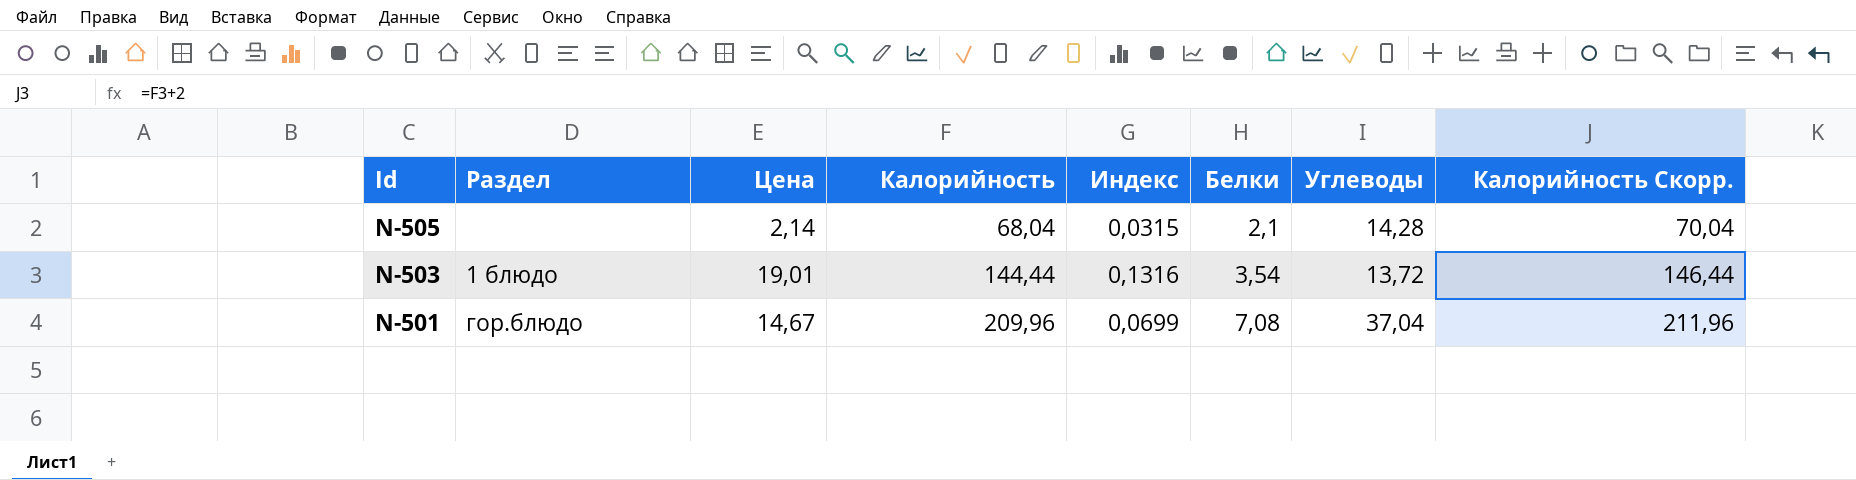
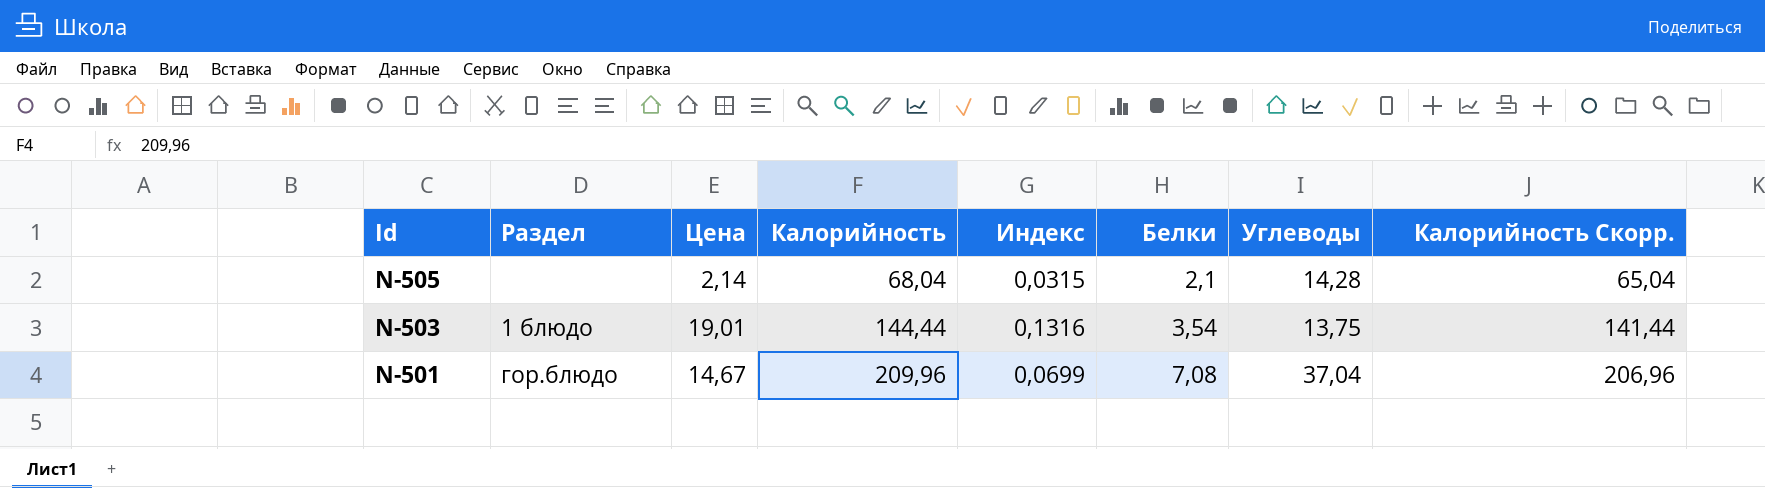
column Калорийность Скорр. | formula: [Калорийность] + 2 -> [Калорийность] - 3
N-503 | Углеводы: 13,72 -> 13,75

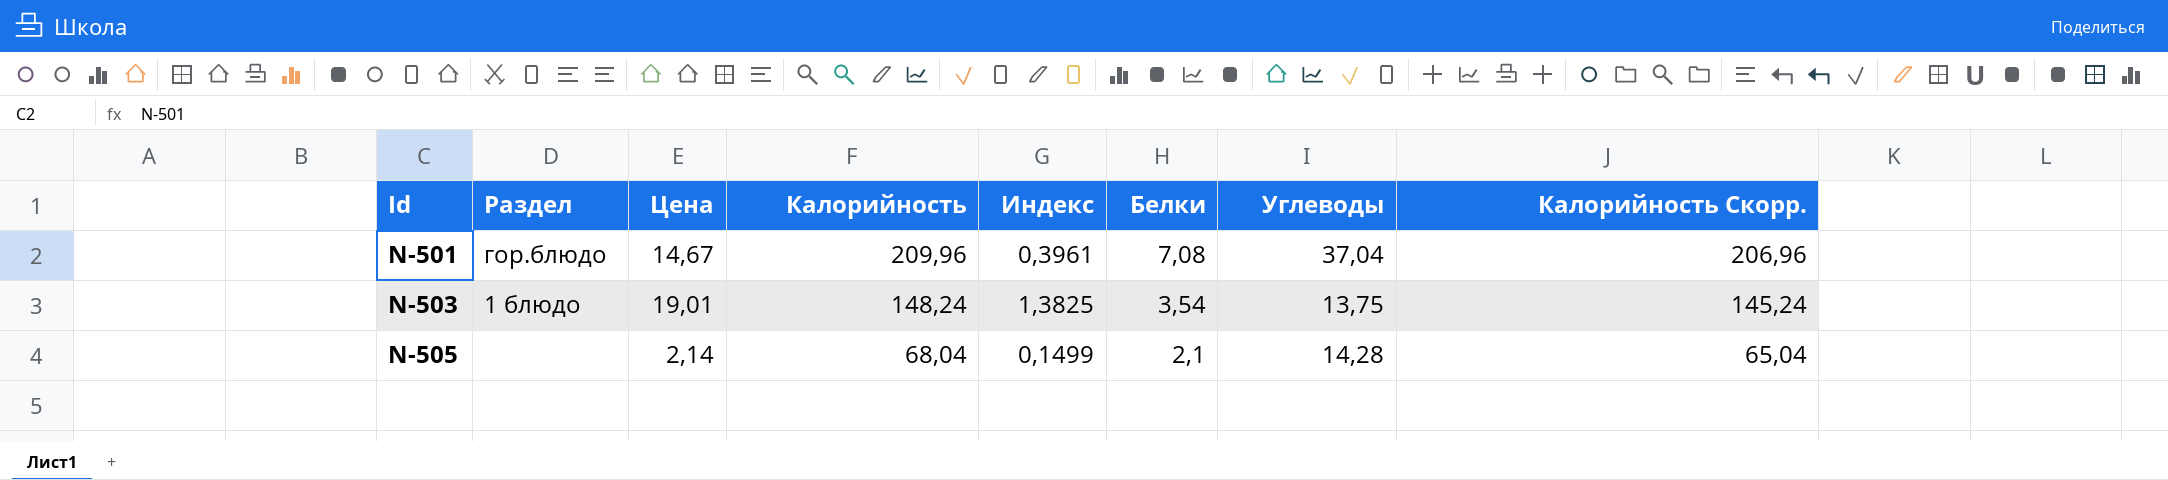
row order: Id descending -> Id ascending
column Индекс | formula: [Цена] / [Калорийность] -> [Цена] / [Углеводы]
N-503 | Калорийность: 144,44 -> 148,24
N-503 | Калорийность Скорр.: 141,44 -> 145,24

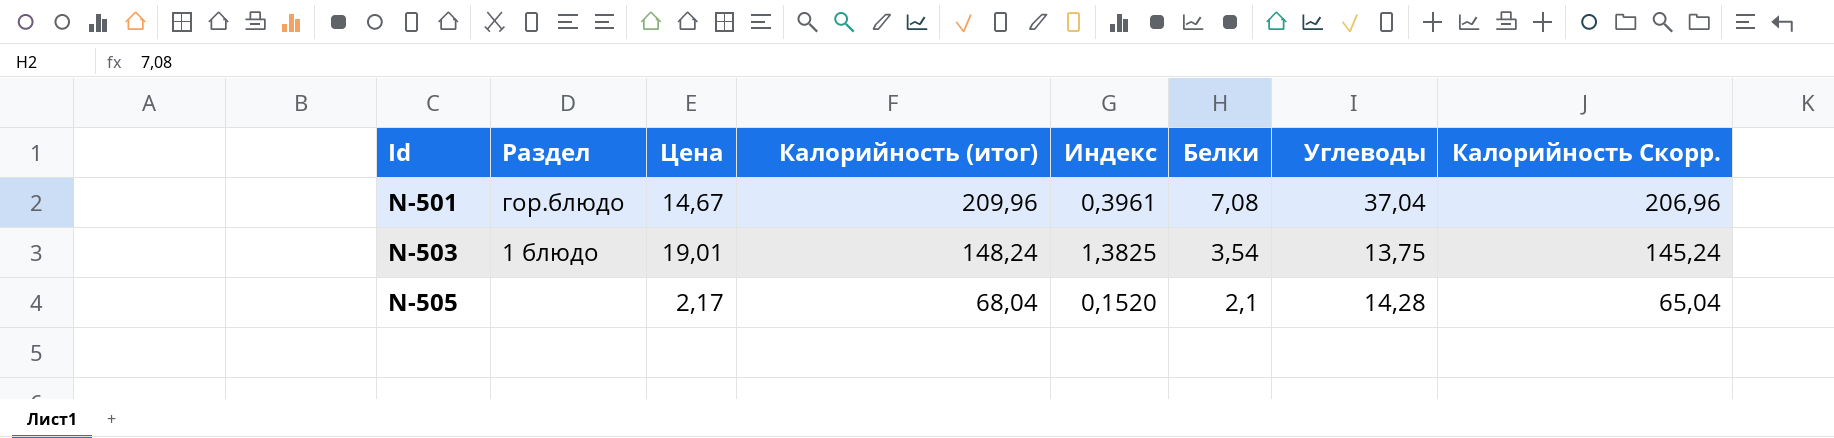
column name: Калорийность -> Калорийность (итог)
N-505 | Цена: 2,14 -> 2,17
N-505 | Индекс: 0,1499 -> 0,1520

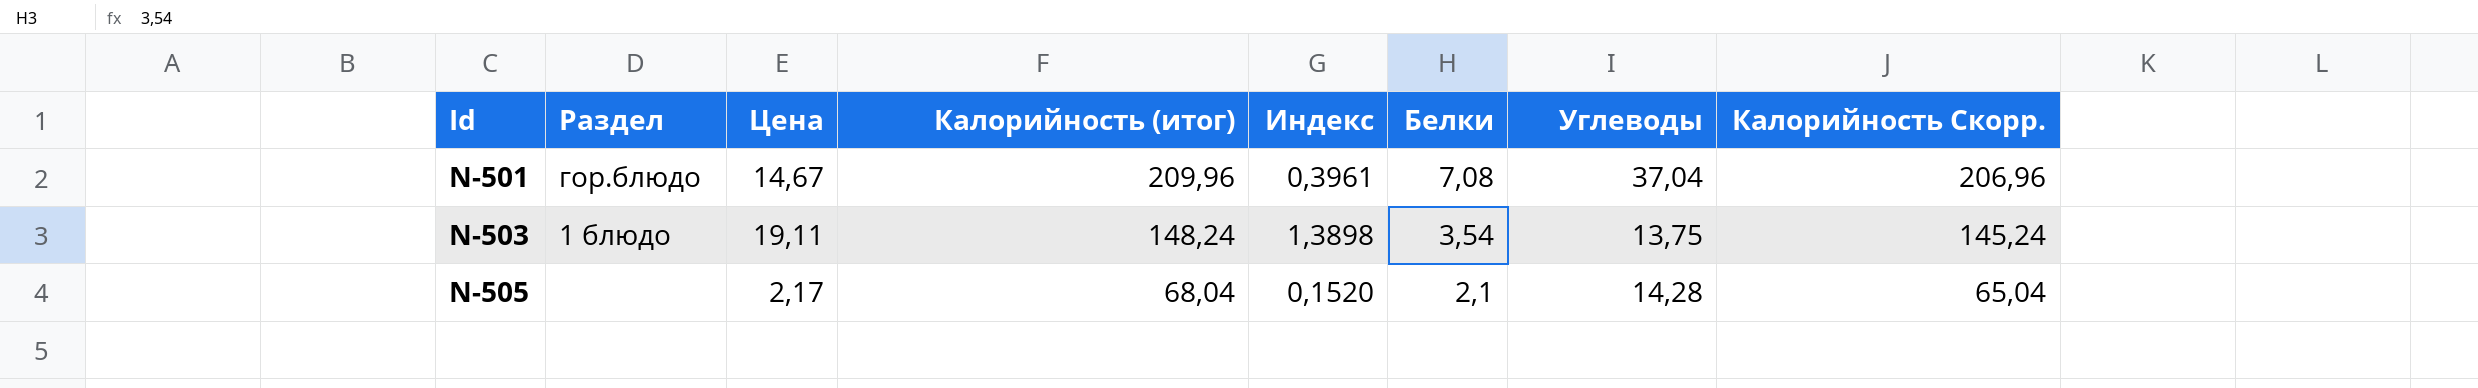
N-503 | Цена: 19,01 -> 19,11
N-503 | Индекс: 1,3825 -> 1,3898

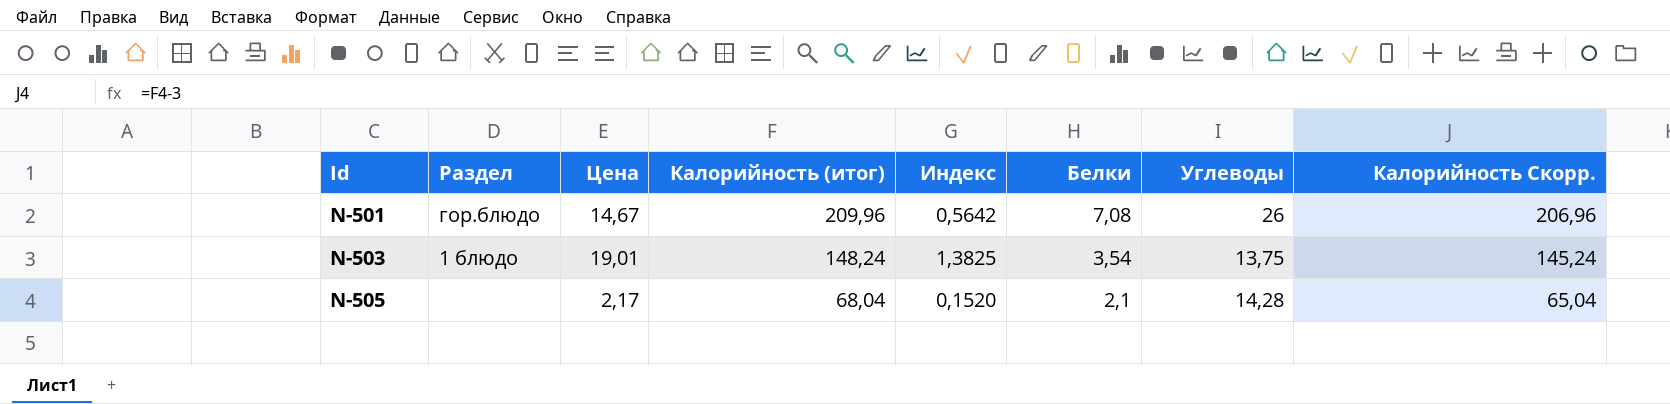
N-501 | Индекс: 0,3961 -> 0,5642
N-501 | Углеводы: 37,04 -> 26
N-503 | Цена: 19,11 -> 19,01
N-503 | Индекс: 1,3898 -> 1,3825

